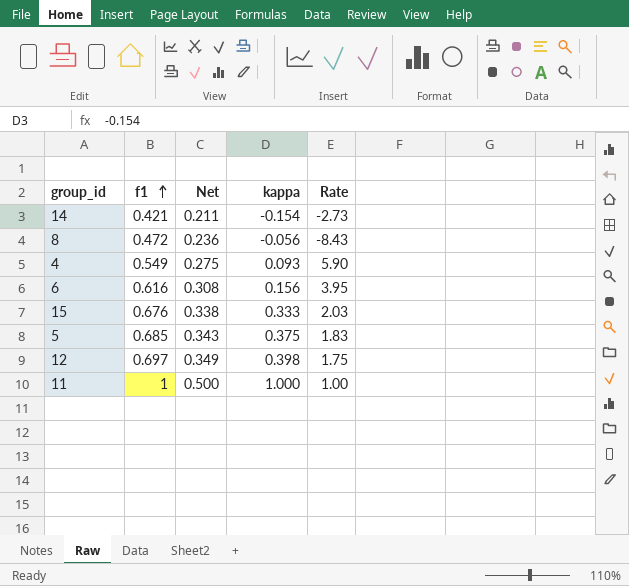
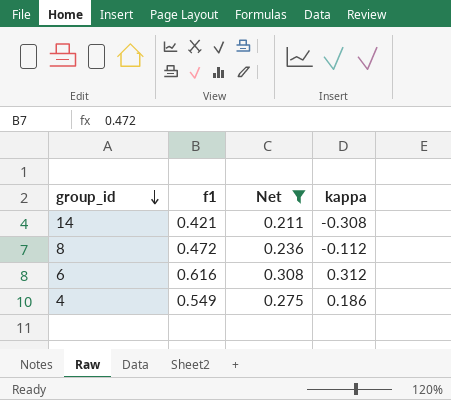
filter: none -> Net <= 0.308
row order: f1 ascending -> group_id descending
column Rate | formula: [f1] / [kappa] -> none
14 | kappa: -0.154 -> -0.308
8 | kappa: -0.056 -> -0.112
6 | kappa: 0.156 -> 0.312
4 | kappa: 0.093 -> 0.186

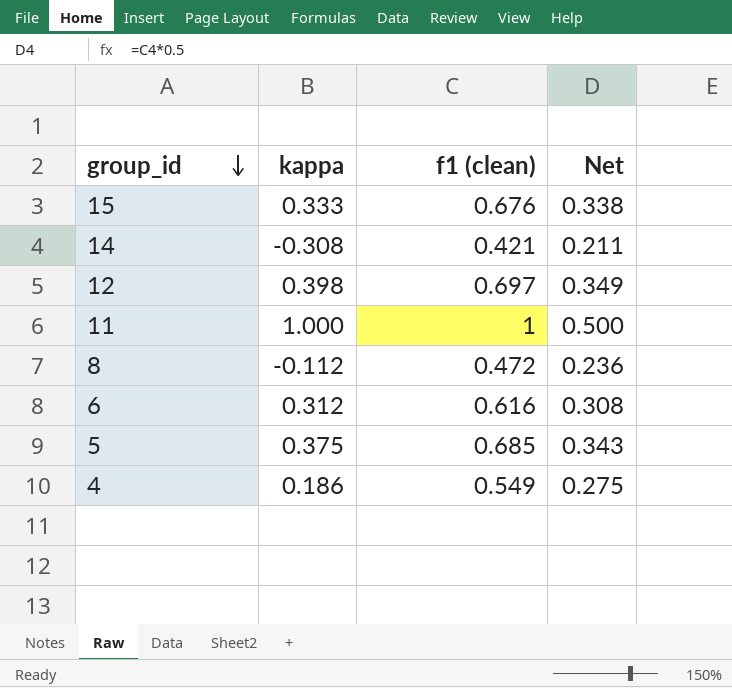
filter: Net <= 0.308 -> none
column kappa | position: 4 -> 2
column name: f1 -> f1 (clean)

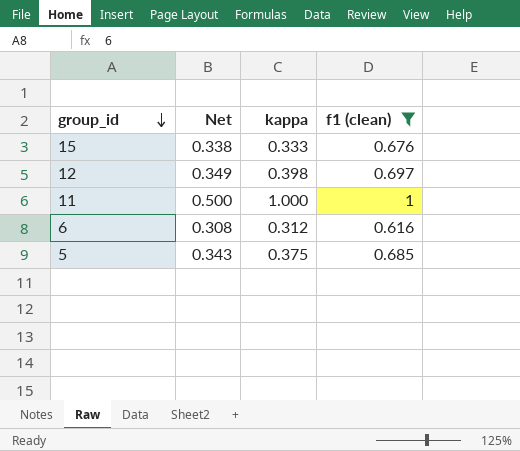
filter: none -> f1 (clean) >= 0.616
column Net | position: 4 -> 2

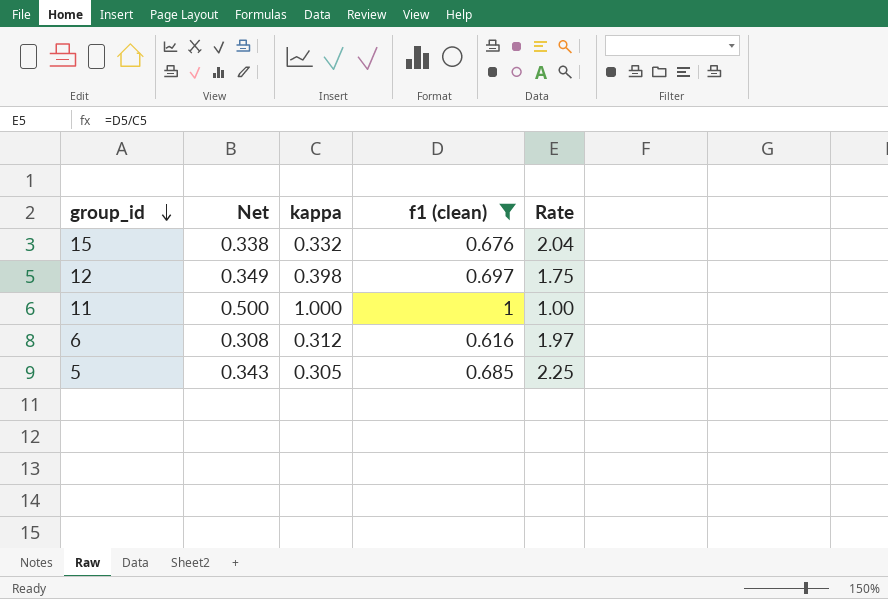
column Rate | formula: none -> [f1 (clean)] / [kappa]
15 | kappa: 0.333 -> 0.332
5 | kappa: 0.375 -> 0.305

